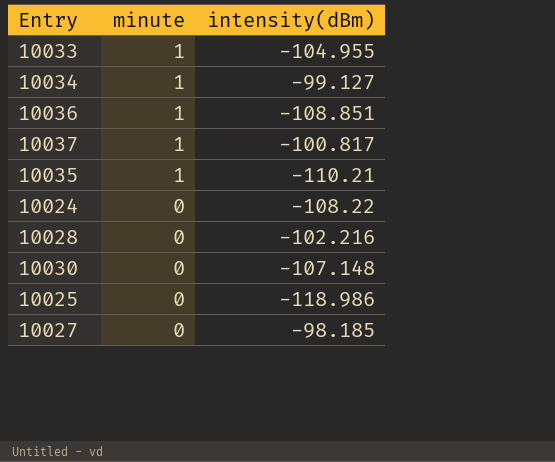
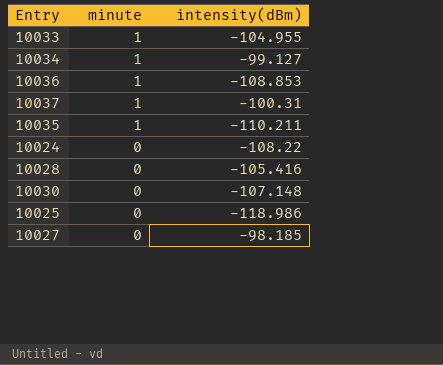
10036 | intensity(dBm): -108.851 -> -108.853
10037 | intensity(dBm): -100.817 -> -100.31
10035 | intensity(dBm): -110.21 -> -110.211
10028 | intensity(dBm): -102.216 -> -105.416

